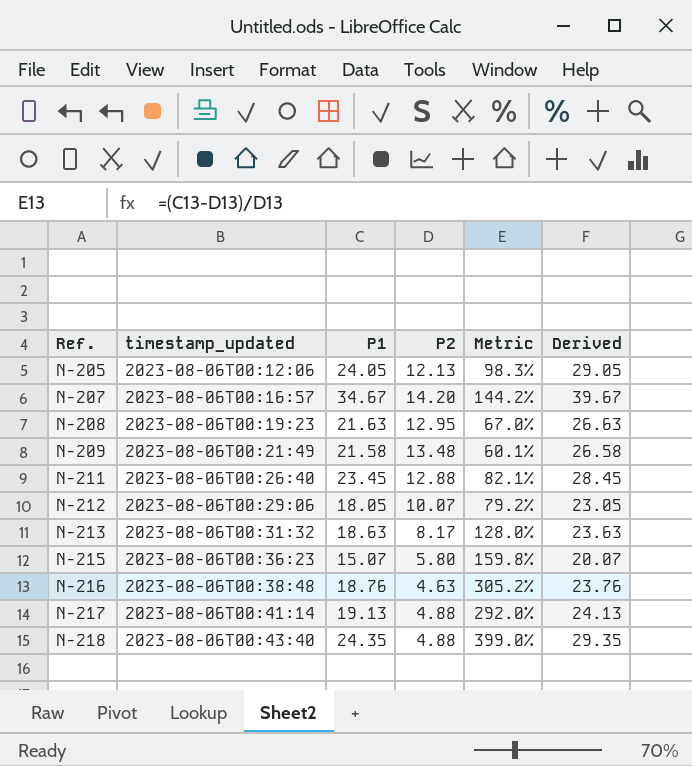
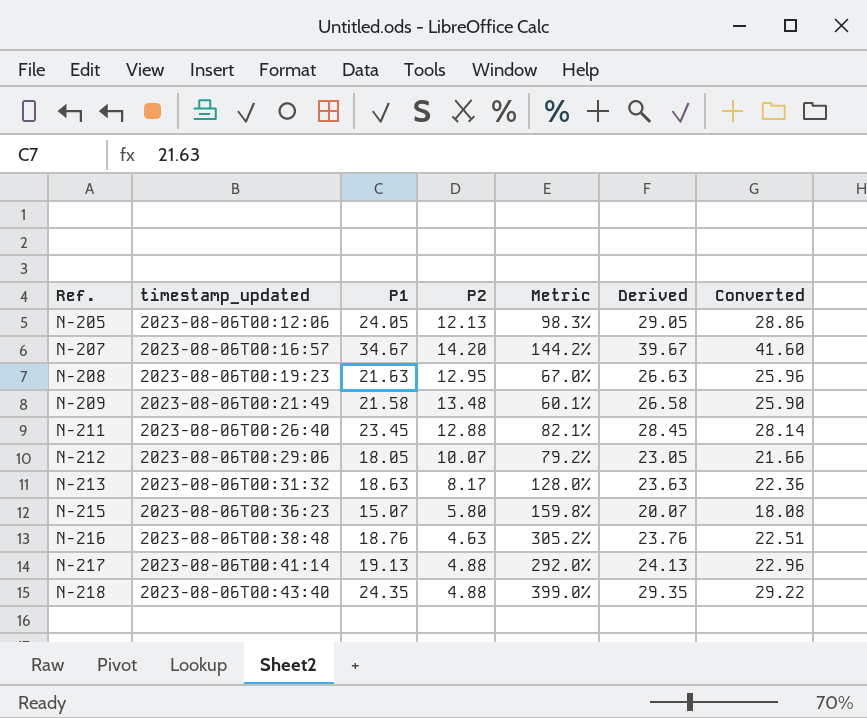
column Converted | formula: none -> [P1] * 1.2

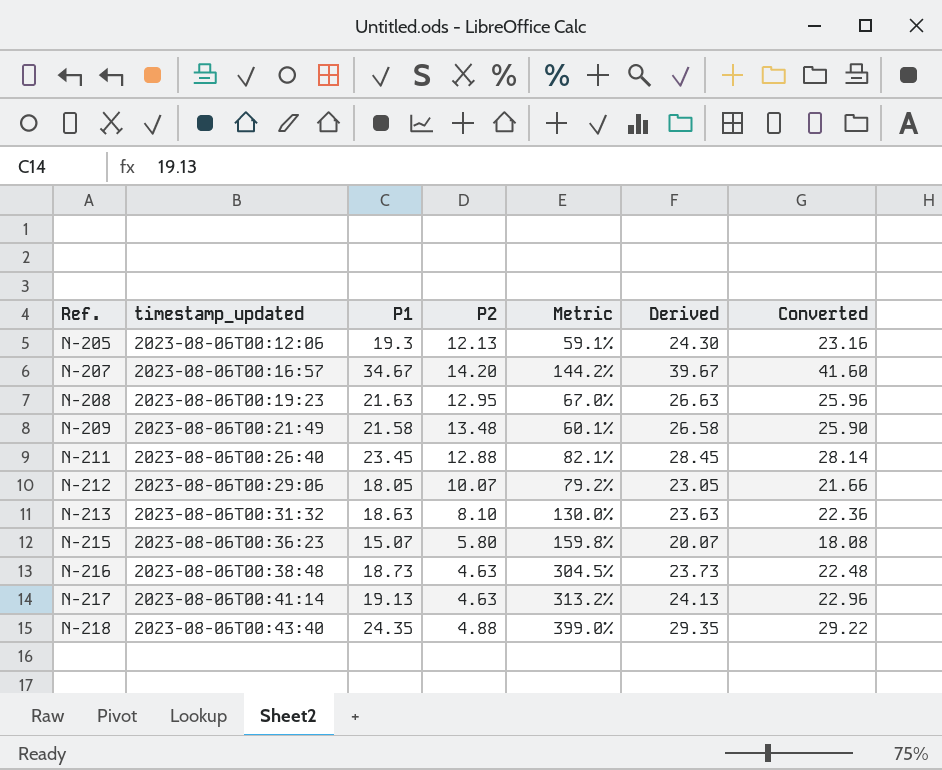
N-205 | P1: 24.05 -> 19.3
N-205 | Metric: 98.3% -> 59.1%
N-205 | Derived: 29.05 -> 24.30
N-205 | Converted: 28.86 -> 23.16
N-213 | P2: 8.17 -> 8.10
N-213 | Metric: 128.0% -> 130.0%
N-216 | P1: 18.76 -> 18.73
N-216 | Metric: 305.2% -> 304.5%
N-216 | Derived: 23.76 -> 23.73
N-216 | Converted: 22.51 -> 22.48
N-217 | P2: 4.88 -> 4.63
N-217 | Metric: 292.0% -> 313.2%

